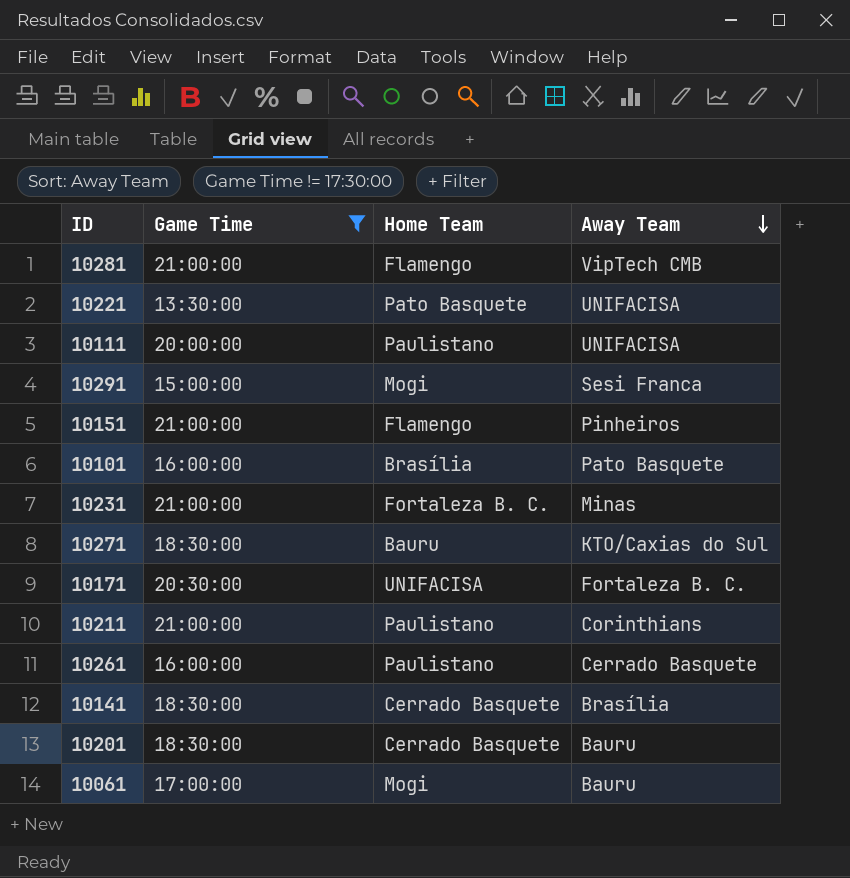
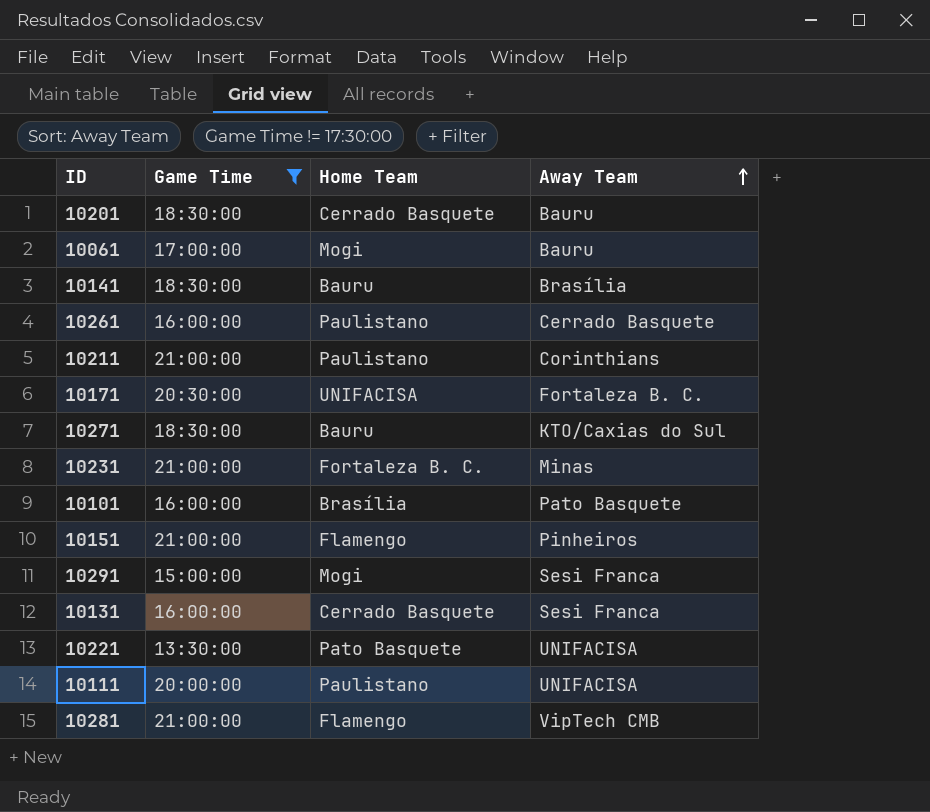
row order: Away Team descending -> Away Team ascending
10141 | Home Team: Cerrado Basquete -> Bauru
row 10131: none -> 16:00:00 | Cerrado Basquete | Sesi Franca

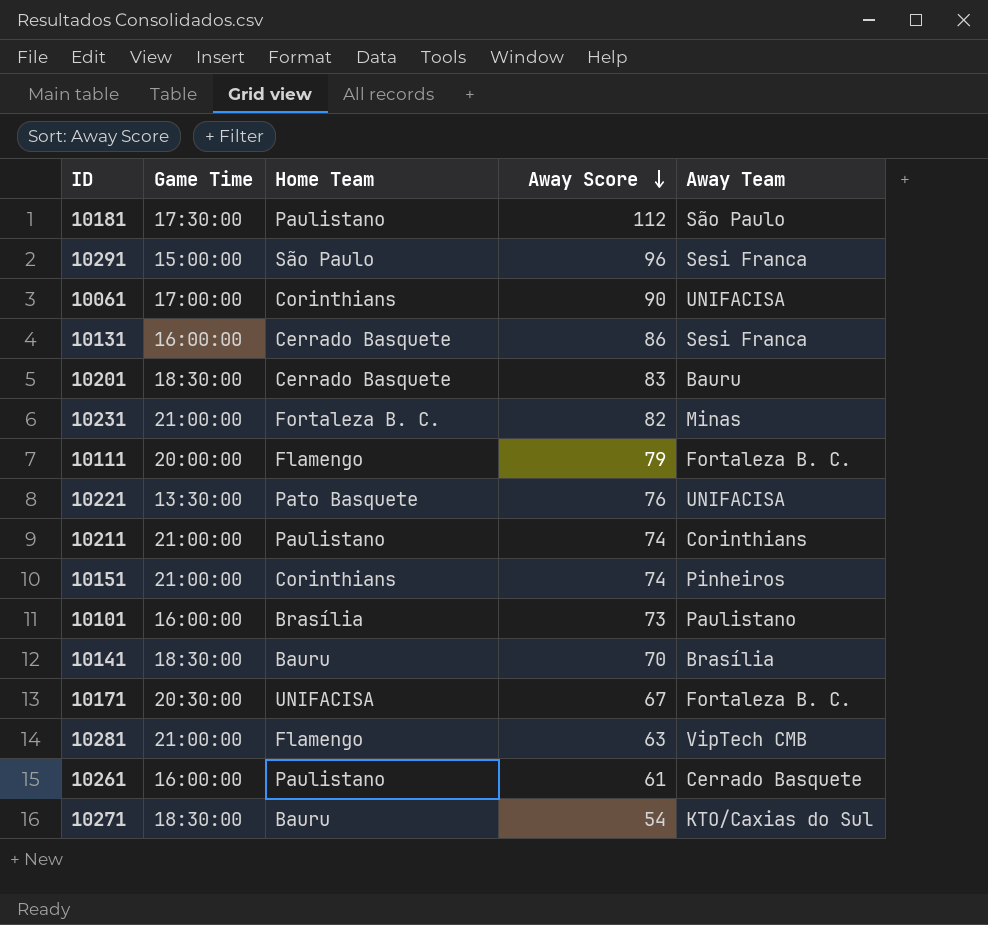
filter: Game Time != 17:30:00 -> none
row order: Away Team ascending -> Away Score descending
column Away Score | position: none -> 4
10291 | Home Team: Mogi -> São Paulo
10061 | Home Team: Mogi -> Corinthians
10061 | Away Team: Bauru -> UNIFACISA
10111 | Home Team: Paulistano -> Flamengo
10111 | Away Team: UNIFACISA -> Fortaleza B. C.
10151 | Home Team: Flamengo -> Corinthians
10101 | Away Team: Pato Basquete -> Paulistano

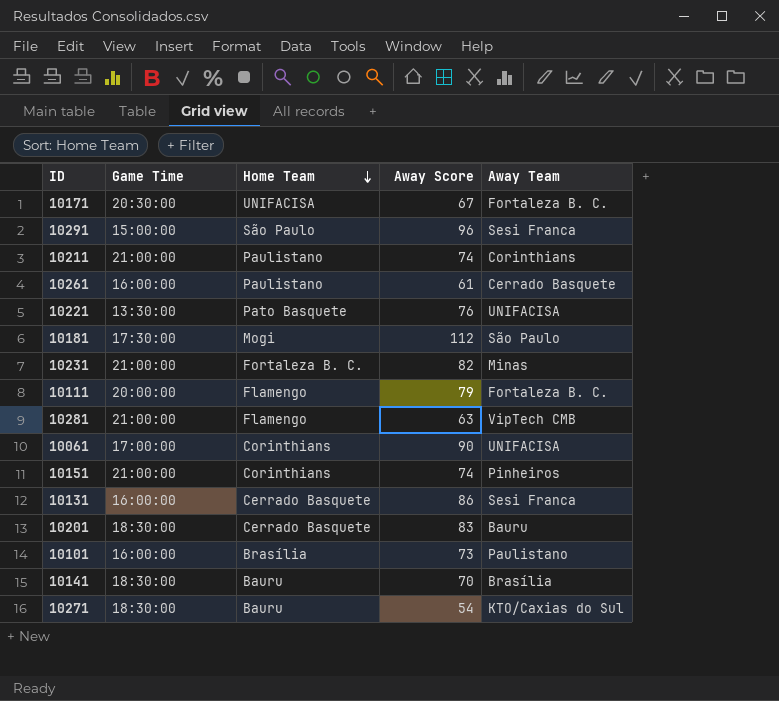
row order: Away Score descending -> Home Team descending
10181 | Home Team: Paulistano -> Mogi

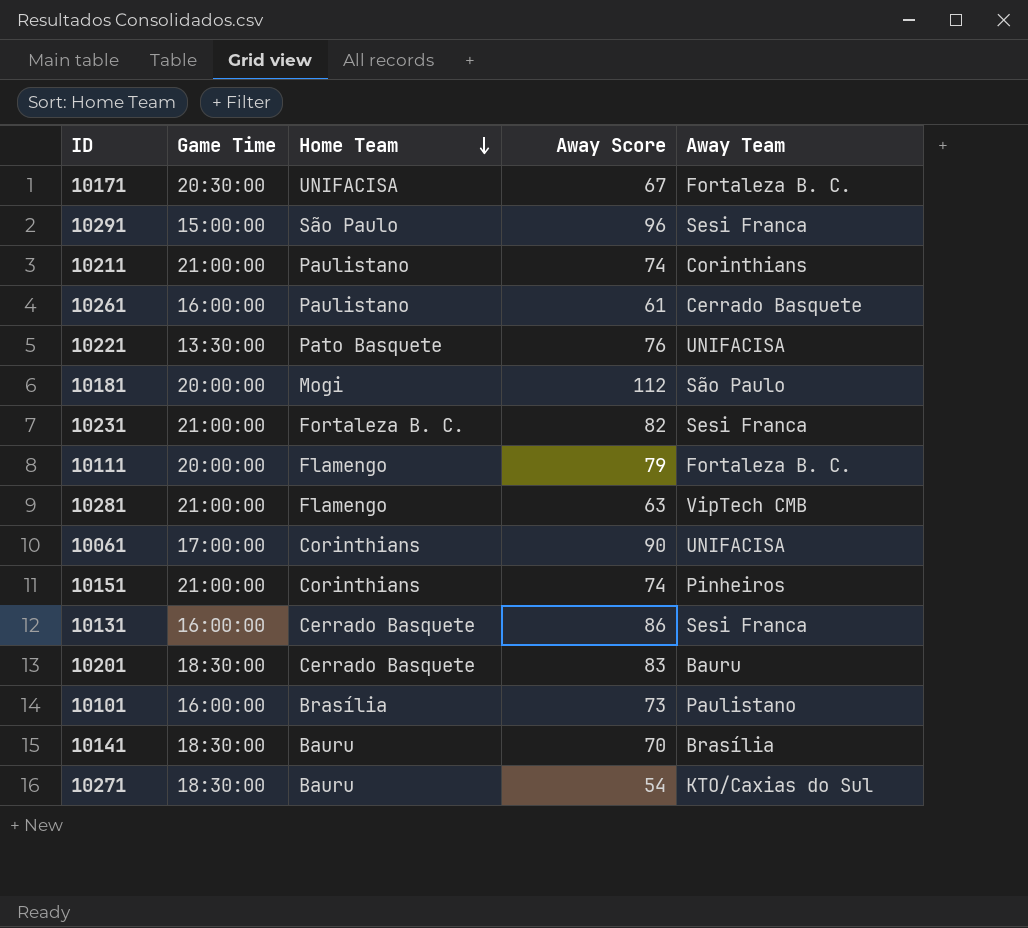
10181 | Game Time: 17:30:00 -> 20:00:00
10231 | Away Team: Minas -> Sesi Franca

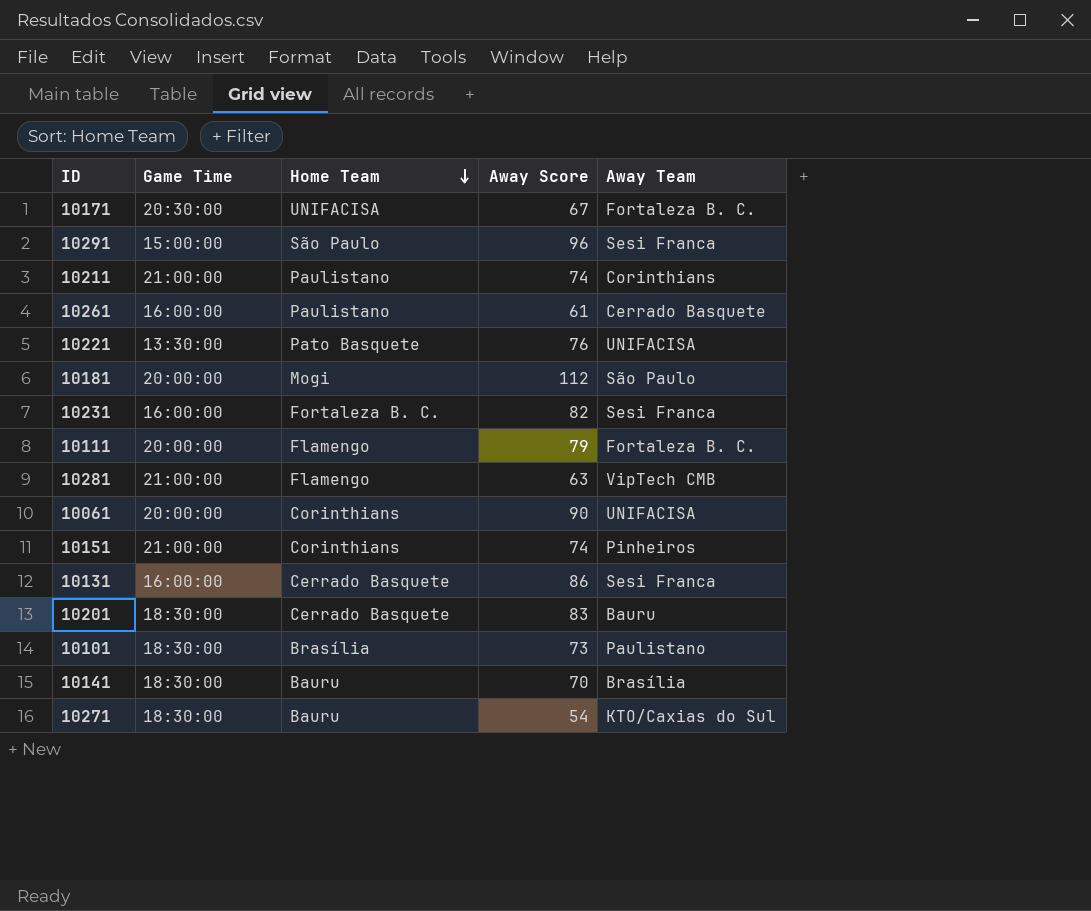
10231 | Game Time: 21:00:00 -> 16:00:00
10061 | Game Time: 17:00:00 -> 20:00:00
10101 | Game Time: 16:00:00 -> 18:30:00

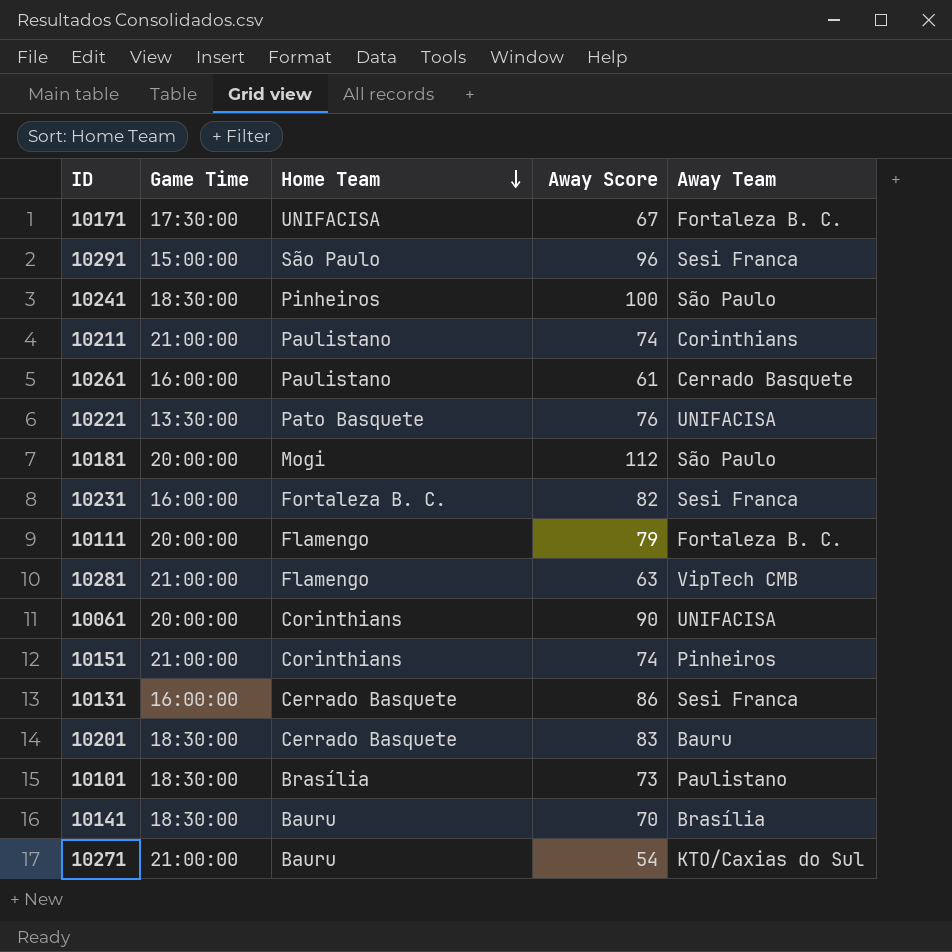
10171 | Game Time: 20:30:00 -> 17:30:00
row 10241: none -> 18:30:00 | Pinheiros | 100 | São Paulo
10271 | Game Time: 18:30:00 -> 21:00:00

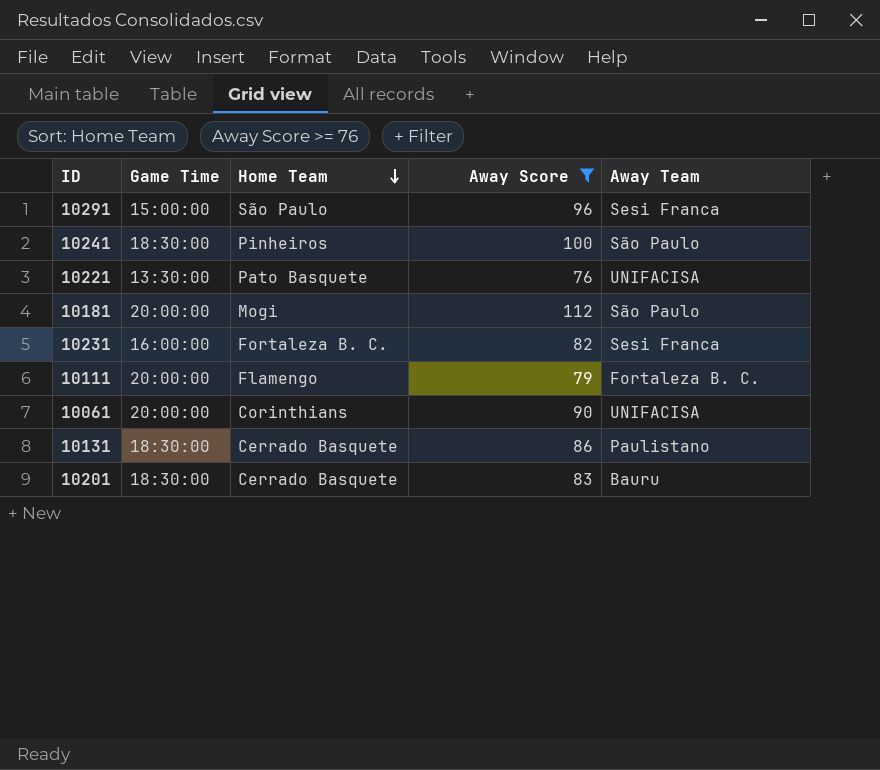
filter: none -> Away Score >= 76
10131 | Game Time: 16:00:00 -> 18:30:00
10131 | Away Team: Sesi Franca -> Paulistano

